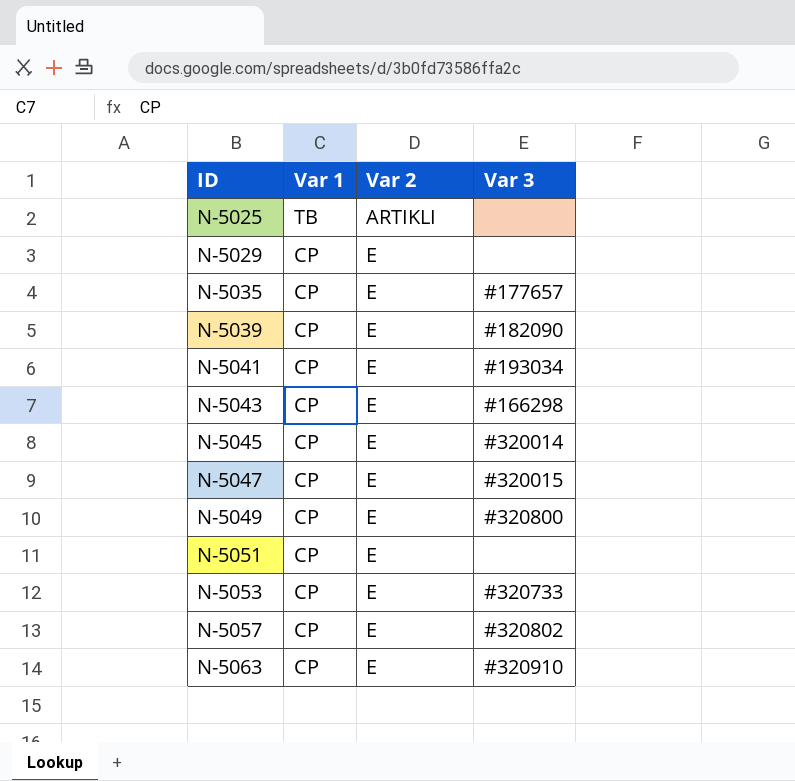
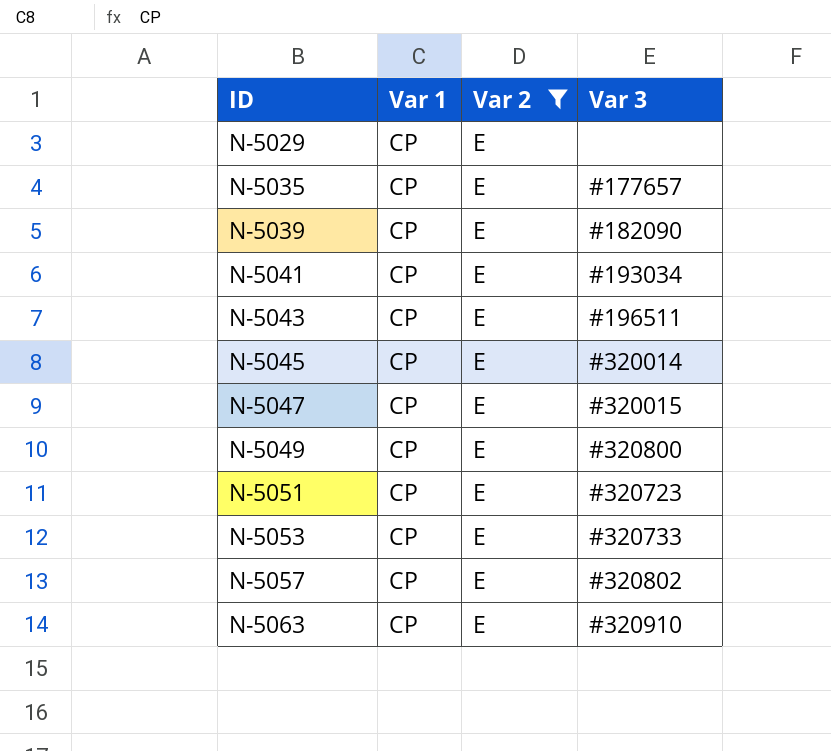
filter: none -> Var 2 = E
N-5043 | Var 3: #166298 -> #196511
N-5051 | Var 3: none -> #320723

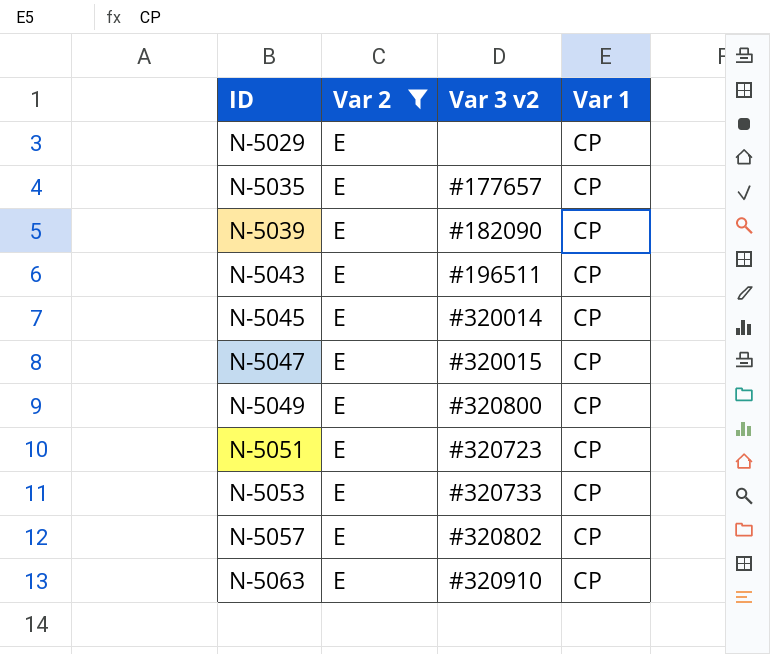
column name: Var 3 -> Var 3 v2
column Var 1 | position: 2 -> 4
row N-5041: CP | E | #193034 -> none

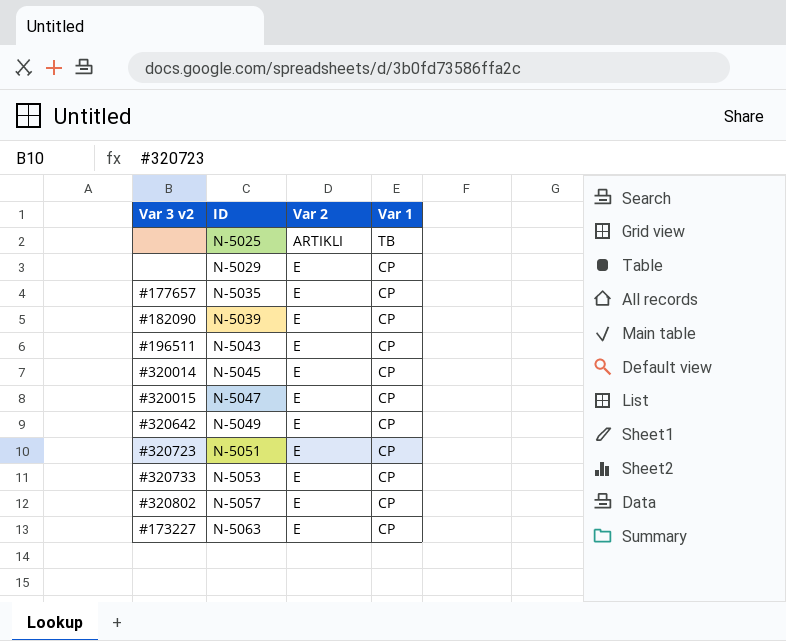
filter: Var 2 = E -> none
column Var 3 v2 | position: 3 -> 1
N-5049 | Var 3 v2: #320800 -> #320642
N-5063 | Var 3 v2: #320910 -> #173227

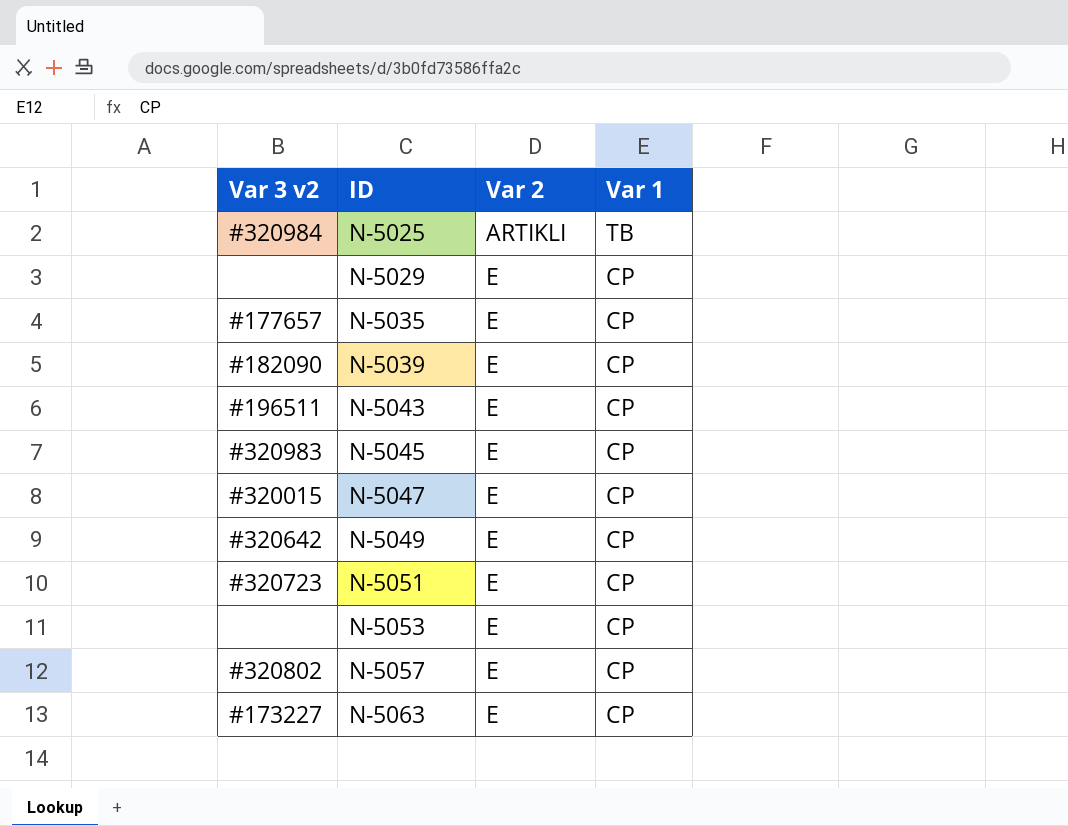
N-5025 | Var 3 v2: none -> #320984
N-5045 | Var 3 v2: #320014 -> #320983
N-5053 | Var 3 v2: #320733 -> none

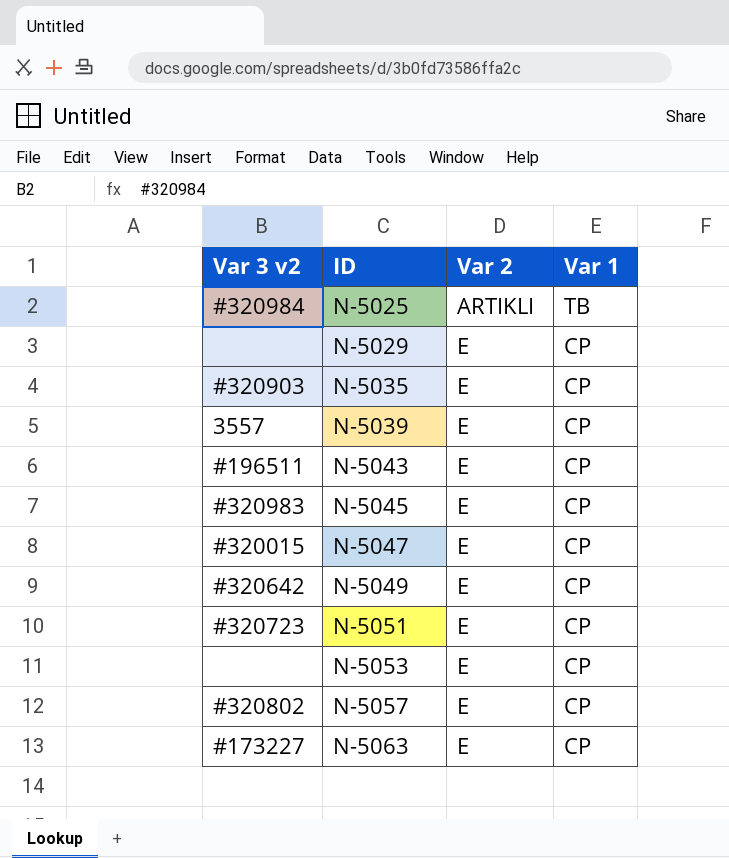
N-5035 | Var 3 v2: #177657 -> #320903
N-5039 | Var 3 v2: #182090 -> 3557

